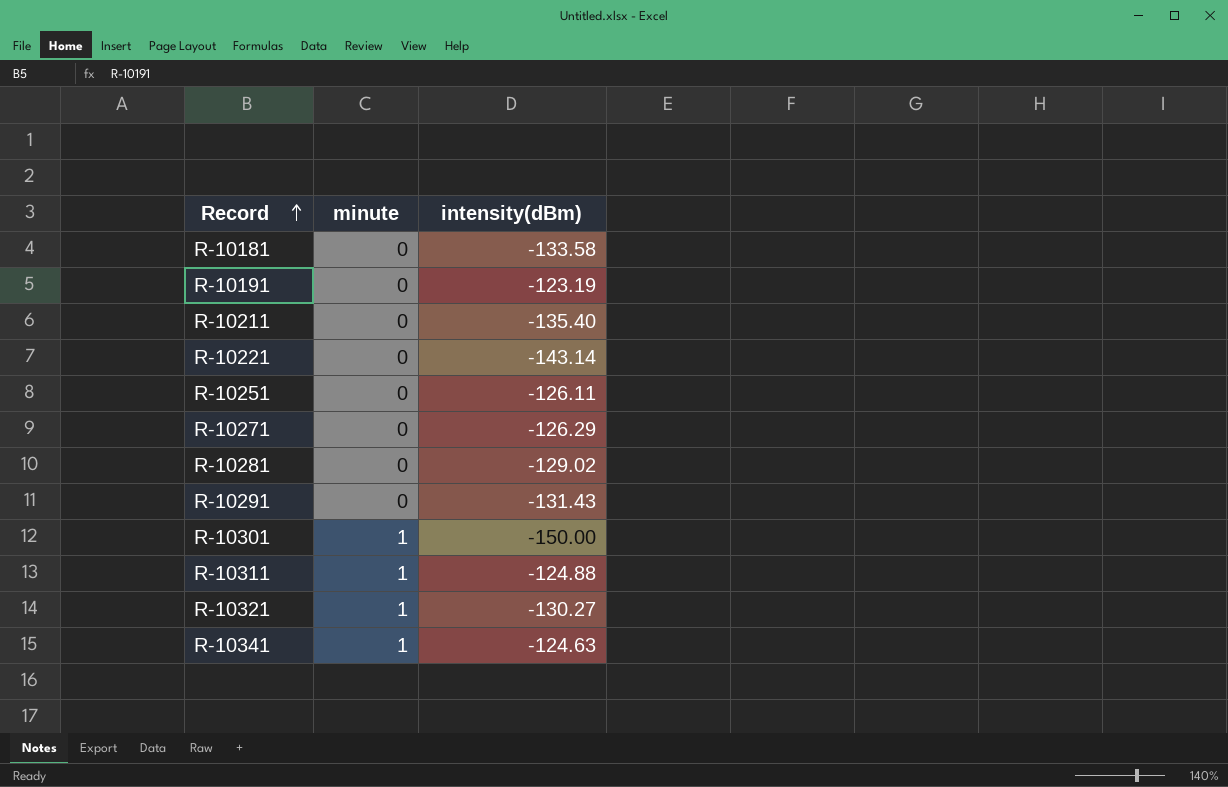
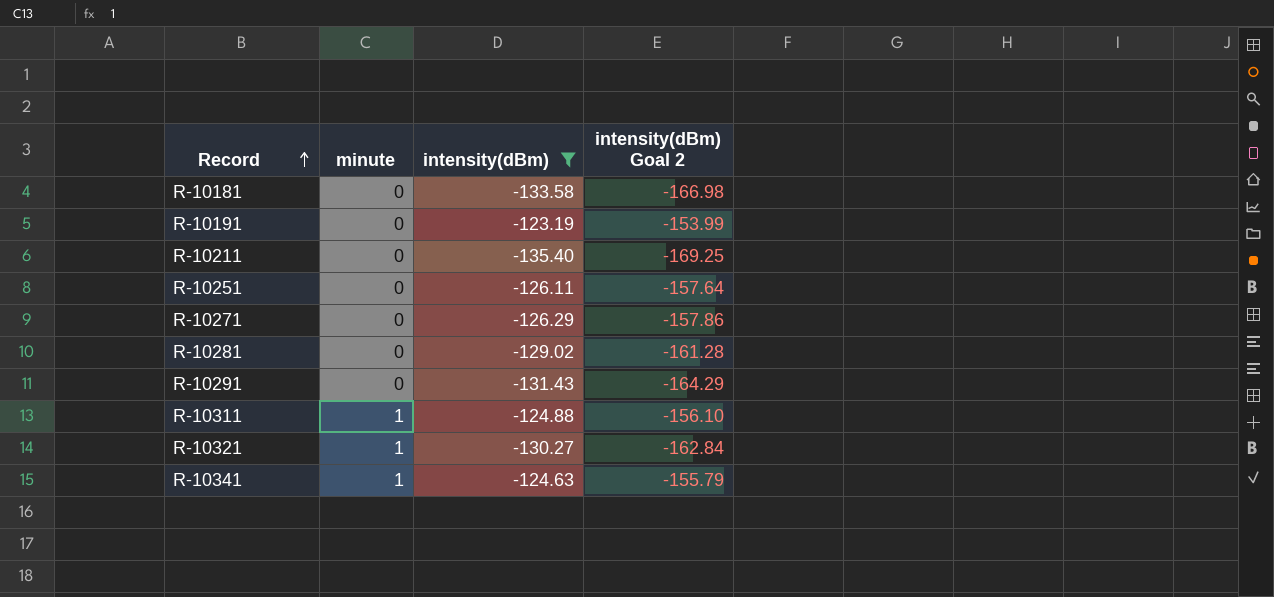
filter: none -> intensity(dBm) >= -135.40
column intensity(dBm) Goal 2 | formula: none -> [intensity(dBm)] * 1.25

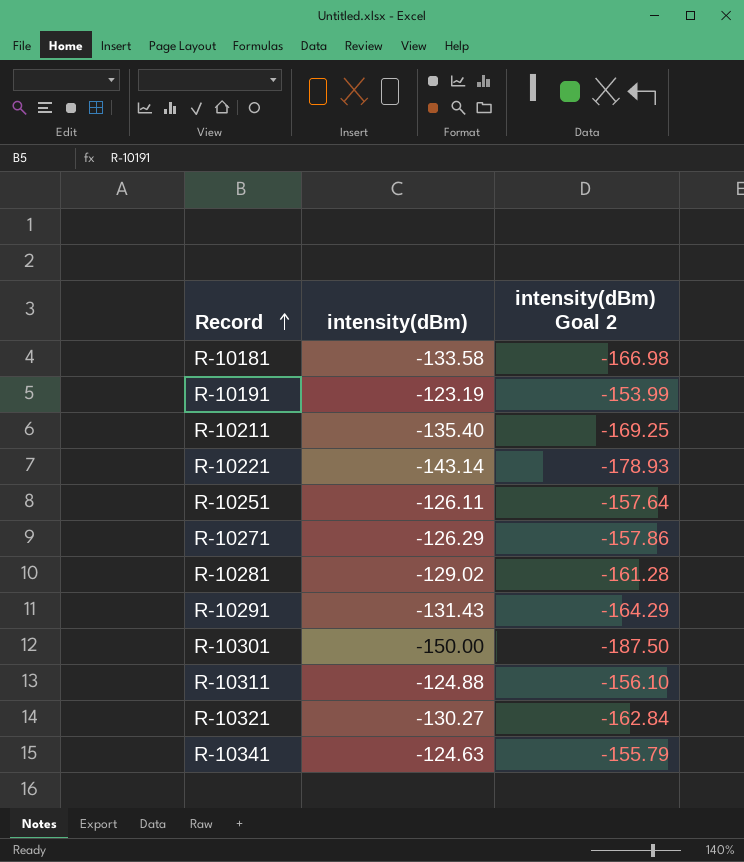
filter: intensity(dBm) >= -135.40 -> none
column minute | position: 2 -> none

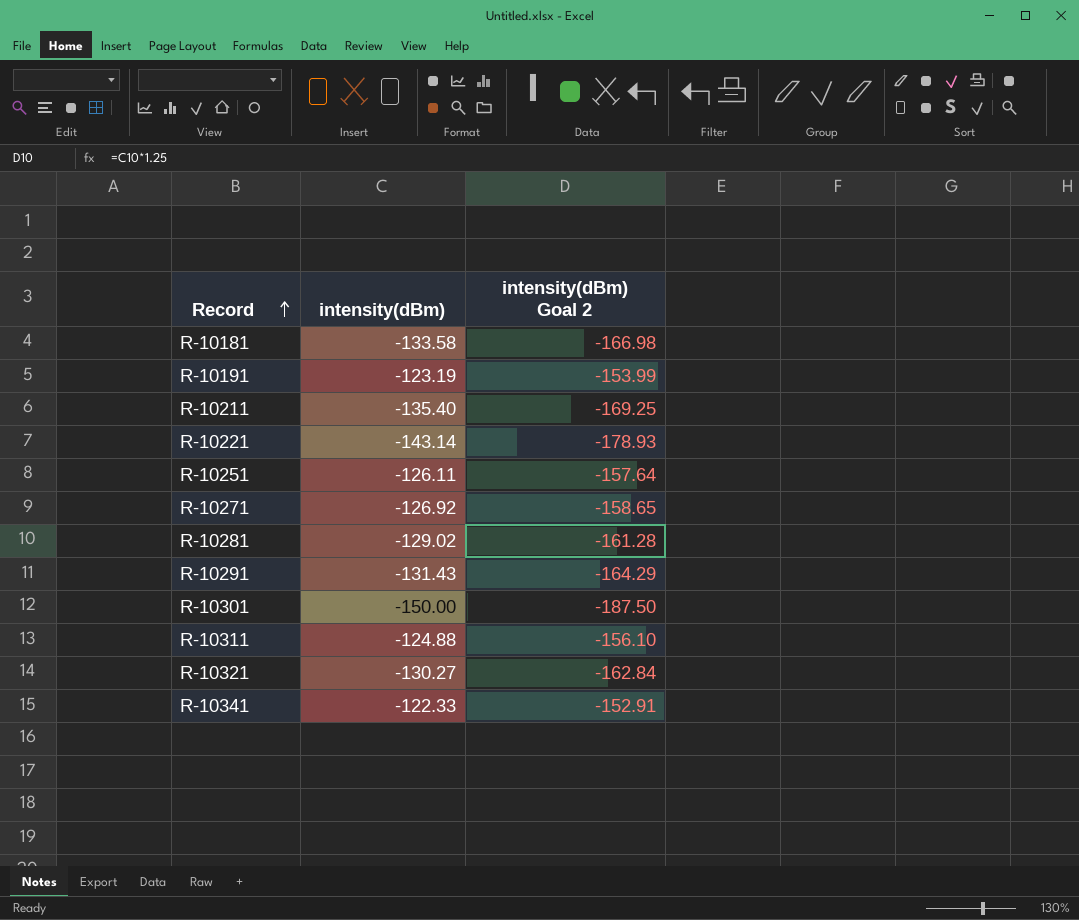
R-10271 | intensity(dBm): -126.29 -> -126.92
R-10271 | intensity(dBm) Goal 2: -157.86 -> -158.65
R-10341 | intensity(dBm): -124.63 -> -122.33
R-10341 | intensity(dBm) Goal 2: -155.79 -> -152.91

